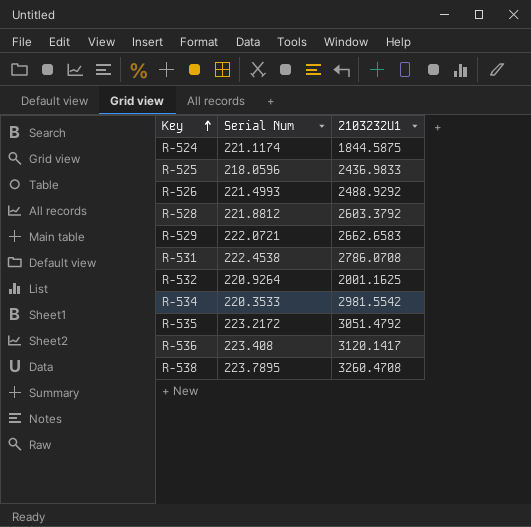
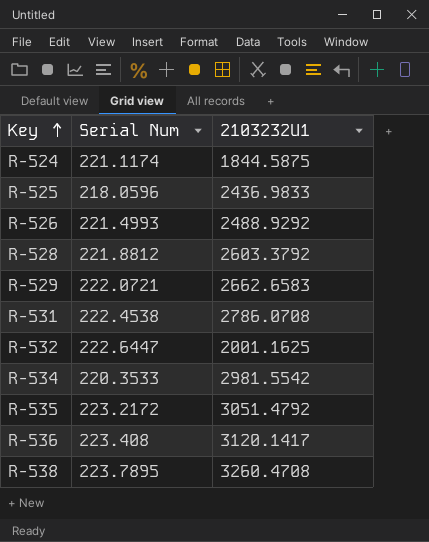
R-532 | Serial Num: 220.9264 -> 222.6447

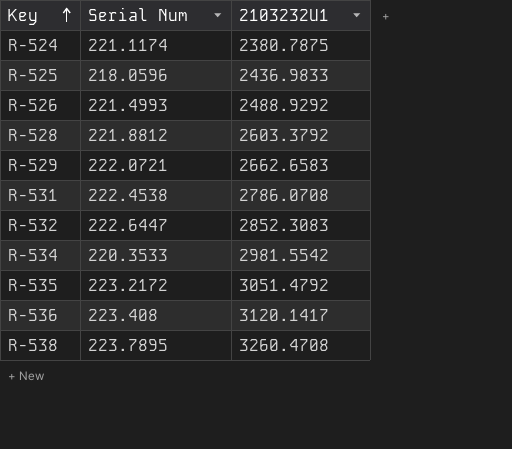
R-524 | 2103232U1: 1844.5875 -> 2380.7875
R-532 | 2103232U1: 2001.1625 -> 2852.3083

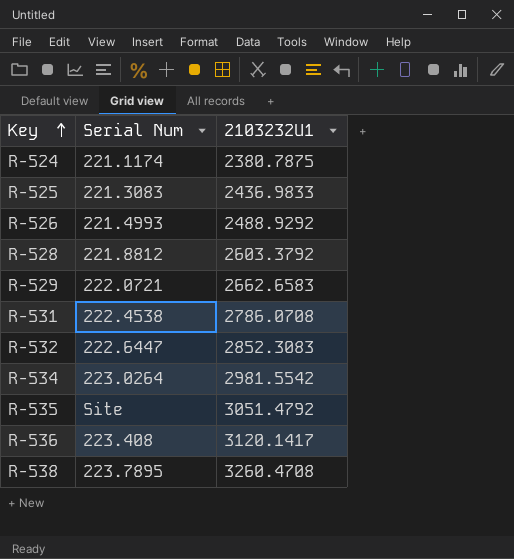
R-525 | Serial Num: 218.0596 -> 221.3083
R-534 | Serial Num: 220.3533 -> 223.0264
R-535 | Serial Num: 223.2172 -> Site

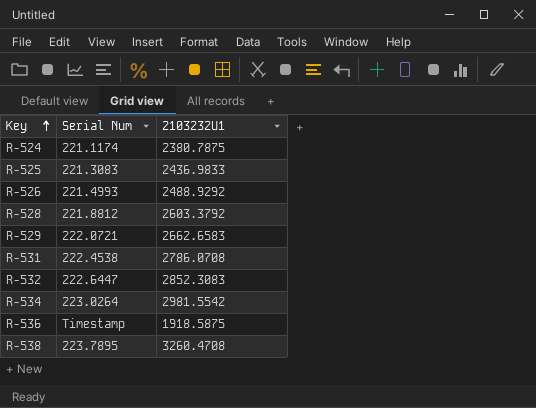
row R-535: Site | 3051.4792 -> none
R-536 | Serial Num: 223.408 -> Timestamp
R-536 | 2103232U1: 3120.1417 -> 1918.5875

